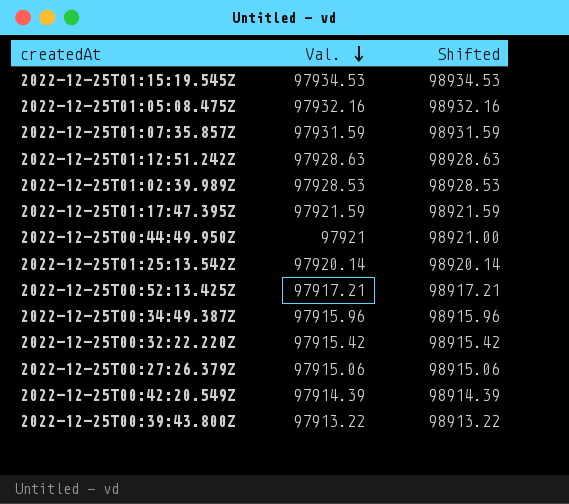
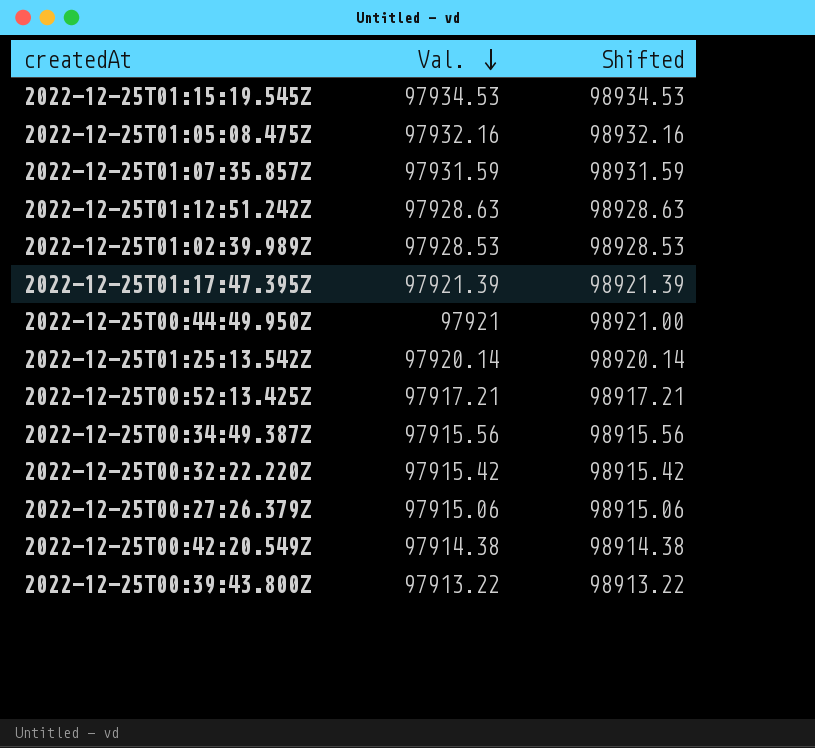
2022-12-25T01:17:47.395Z | Val.: 97921.59 -> 97921.39
2022-12-25T01:17:47.395Z | Shifted: 98921.59 -> 98921.39
2022-12-25T00:34:49.387Z | Val.: 97915.96 -> 97915.56
2022-12-25T00:34:49.387Z | Shifted: 98915.96 -> 98915.56
2022-12-25T00:42:20.549Z | Val.: 97914.39 -> 97914.38
2022-12-25T00:42:20.549Z | Shifted: 98914.39 -> 98914.38

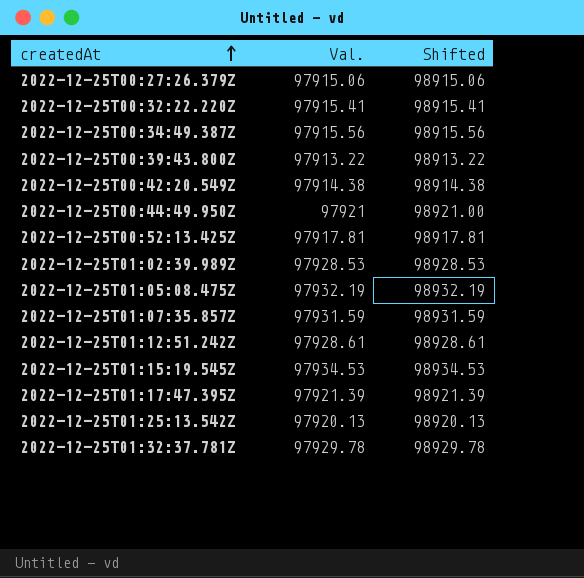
row order: Val. descending -> createdAt ascending
2022-12-25T00:32:22.220Z | Val.: 97915.42 -> 97915.41
2022-12-25T00:32:22.220Z | Shifted: 98915.42 -> 98915.41
2022-12-25T00:52:13.425Z | Val.: 97917.21 -> 97917.81
2022-12-25T00:52:13.425Z | Shifted: 98917.21 -> 98917.81
2022-12-25T01:05:08.475Z | Val.: 97932.16 -> 97932.19
2022-12-25T01:05:08.475Z | Shifted: 98932.16 -> 98932.19
2022-12-25T01:12:51.242Z | Val.: 97928.63 -> 97928.61
2022-12-25T01:12:51.242Z | Shifted: 98928.63 -> 98928.61
2022-12-25T01:25:13.542Z | Val.: 97920.14 -> 97920.13
2022-12-25T01:25:13.542Z | Shifted: 98920.14 -> 98920.13
row 2022-12-25T01:32:37.781Z: none -> 97929.78 | 98929.78

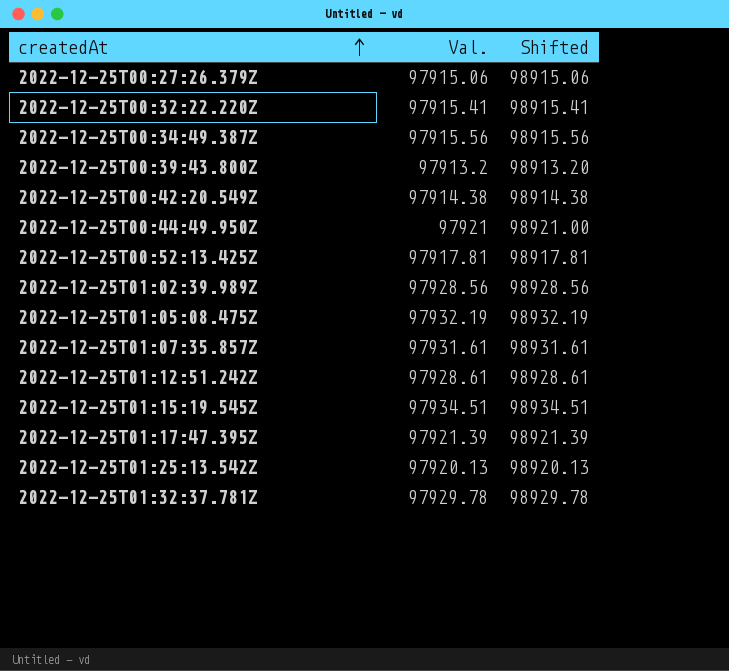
2022-12-25T00:39:43.800Z | Val.: 97913.22 -> 97913.2
2022-12-25T00:39:43.800Z | Shifted: 98913.22 -> 98913.20
2022-12-25T01:02:39.989Z | Val.: 97928.53 -> 97928.56
2022-12-25T01:02:39.989Z | Shifted: 98928.53 -> 98928.56
2022-12-25T01:07:35.857Z | Val.: 97931.59 -> 97931.61
2022-12-25T01:07:35.857Z | Shifted: 98931.59 -> 98931.61
2022-12-25T01:15:19.545Z | Val.: 97934.53 -> 97934.51
2022-12-25T01:15:19.545Z | Shifted: 98934.53 -> 98934.51

